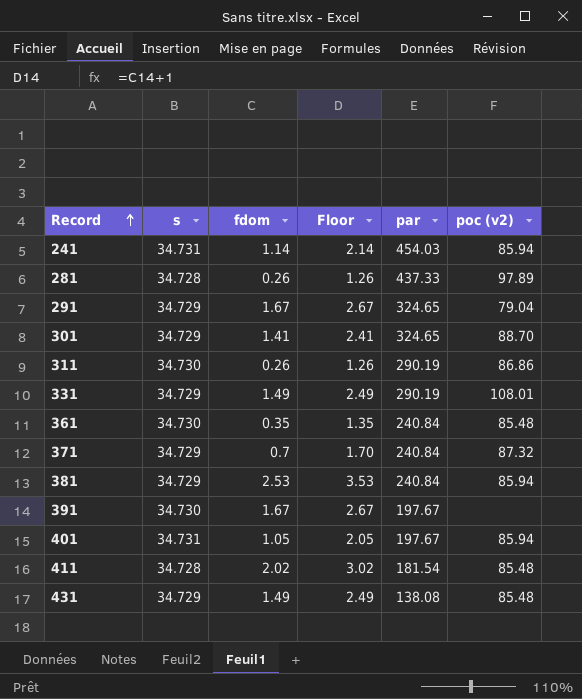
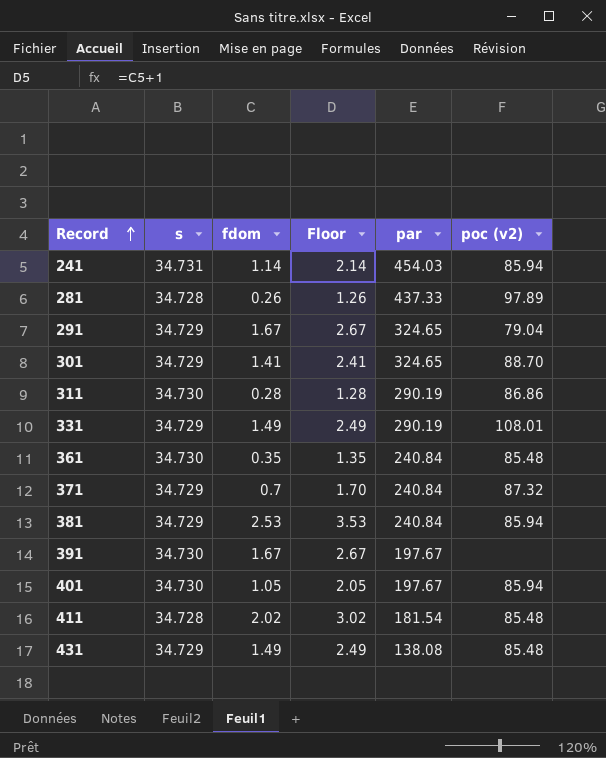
311 | fdom: 0.26 -> 0.28
311 | Floor: 1.26 -> 1.28
401 | s: 34.731 -> 34.730

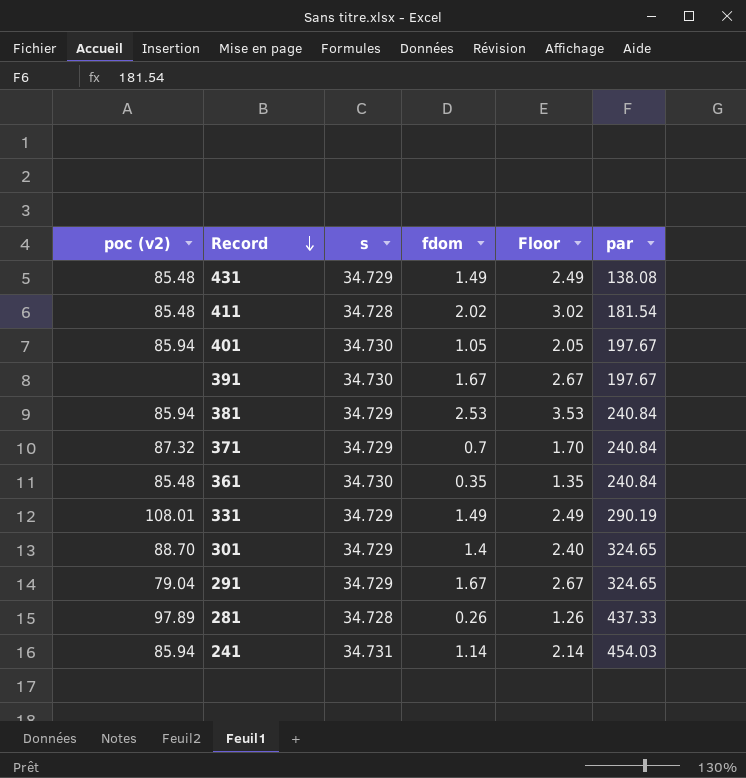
row order: Record ascending -> Record descending
column poc (v2) | position: 6 -> 1
row 311: 34.730 | 0.28 | 1.28 | 290.19 | 86.86 -> none
301 | fdom: 1.41 -> 1.4
301 | Floor: 2.41 -> 2.40

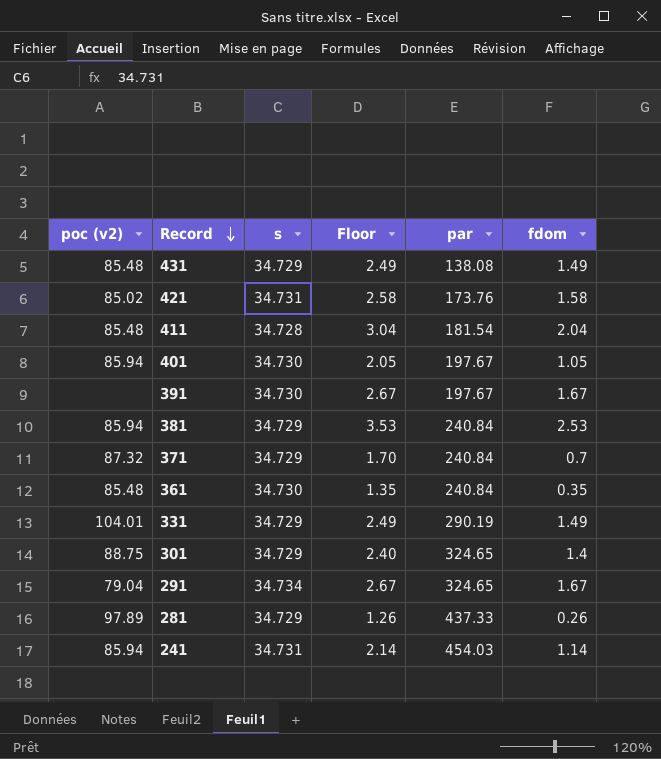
column fdom | position: 4 -> 6
row 421: none -> 85.02 | 34.731 | 2.58 | 173.76 | 1.58
411 | Floor: 3.02 -> 3.04
411 | fdom: 2.02 -> 2.04
331 | poc (v2): 108.01 -> 104.01
301 | poc (v2): 88.70 -> 88.75
291 | s: 34.729 -> 34.734
281 | s: 34.728 -> 34.729

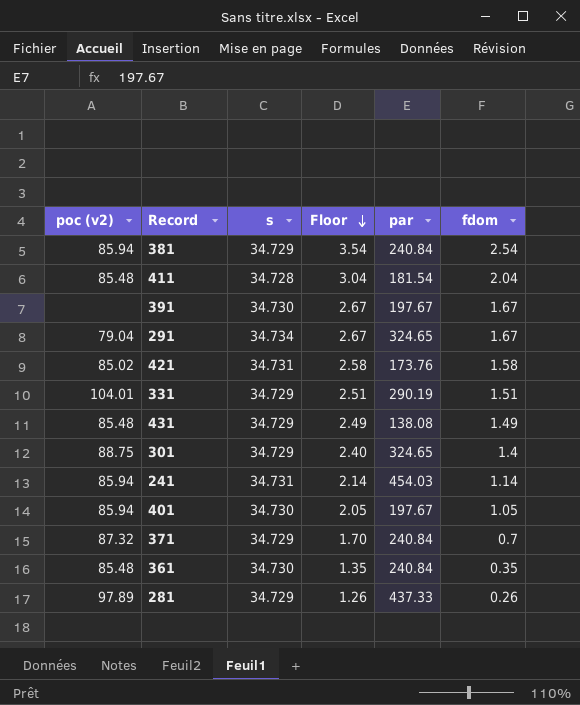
row order: Record descending -> Floor descending
381 | Floor: 3.53 -> 3.54
381 | fdom: 2.53 -> 2.54
331 | Floor: 2.49 -> 2.51
331 | fdom: 1.49 -> 1.51

